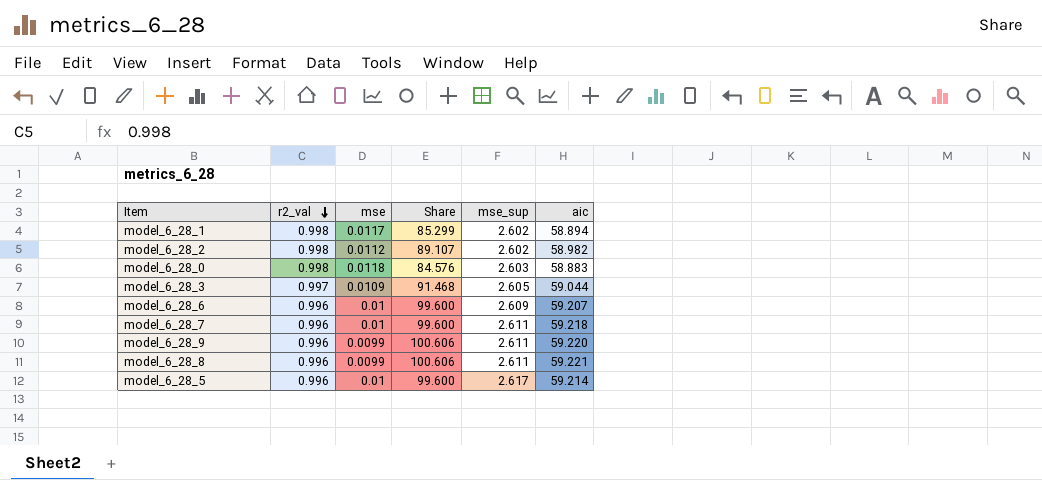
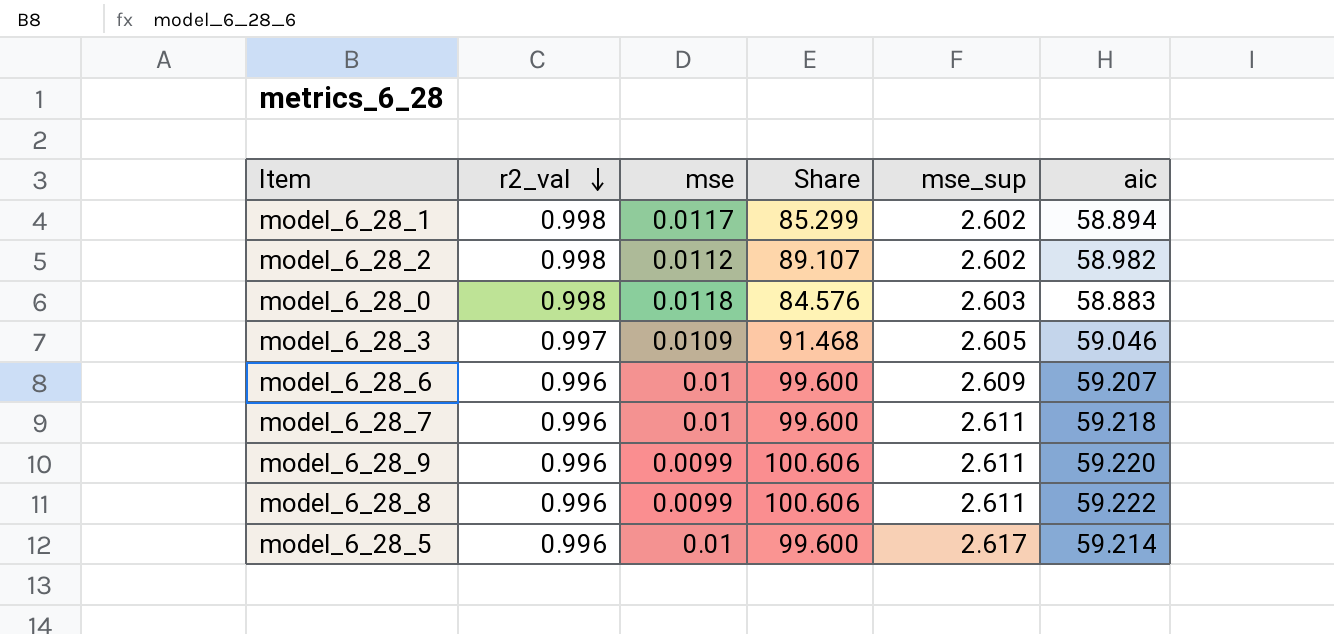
model_6_28_3 | aic: 59.044 -> 59.046
model_6_28_8 | aic: 59.221 -> 59.222

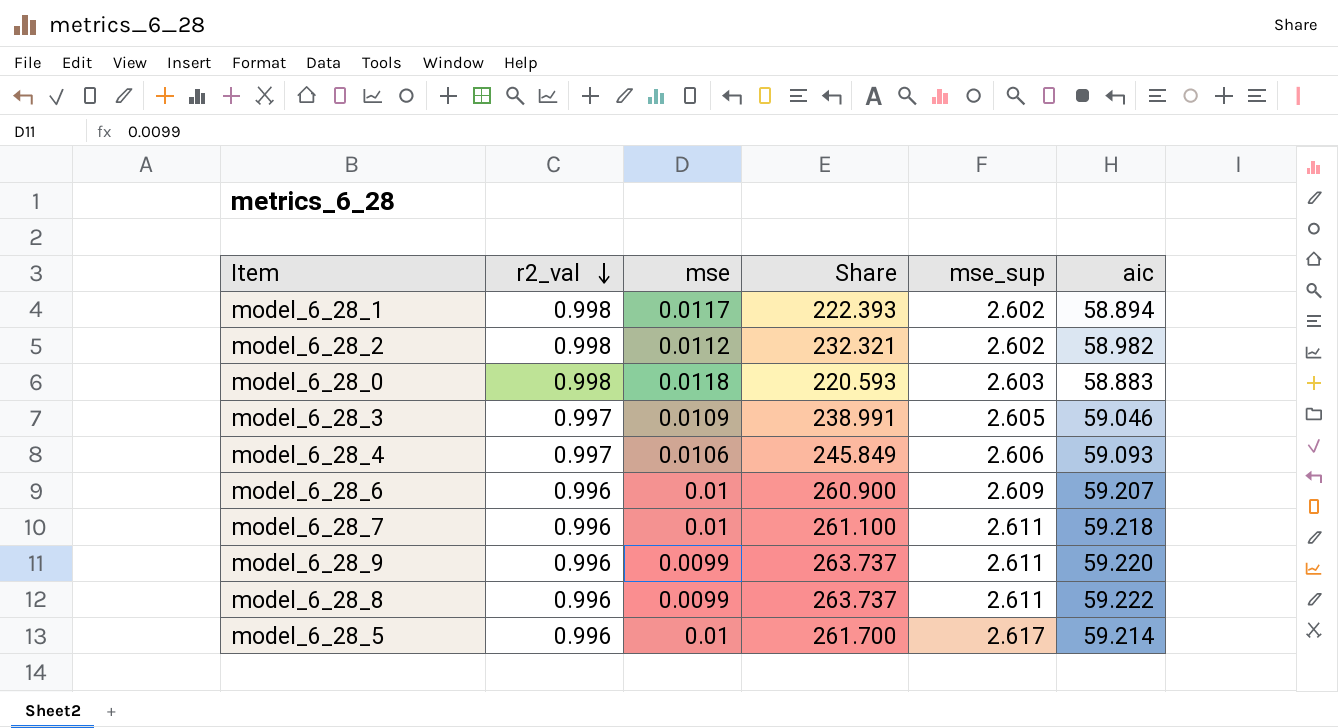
column Share | formula: [r2_val] / [mse] -> [mse_sup] / [mse]
row model_6_28_4: none -> 0.997 | 0.0106 | 245.849 | 2.606 | 59.093

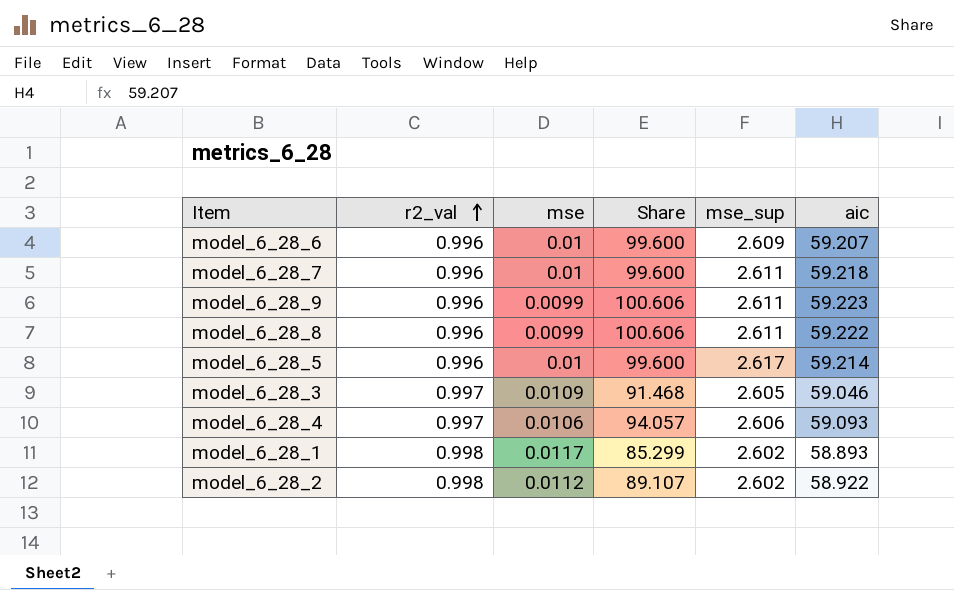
row order: r2_val descending -> r2_val ascending
column Share | formula: [mse_sup] / [mse] -> [r2_val] / [mse]
row model_6_28_0: 0.998 | 0.0118 | 220.593 | 2.603 | 58.883 -> none
model_6_28_9 | aic: 59.220 -> 59.223
model_6_28_1 | aic: 58.894 -> 58.893
model_6_28_2 | aic: 58.982 -> 58.922

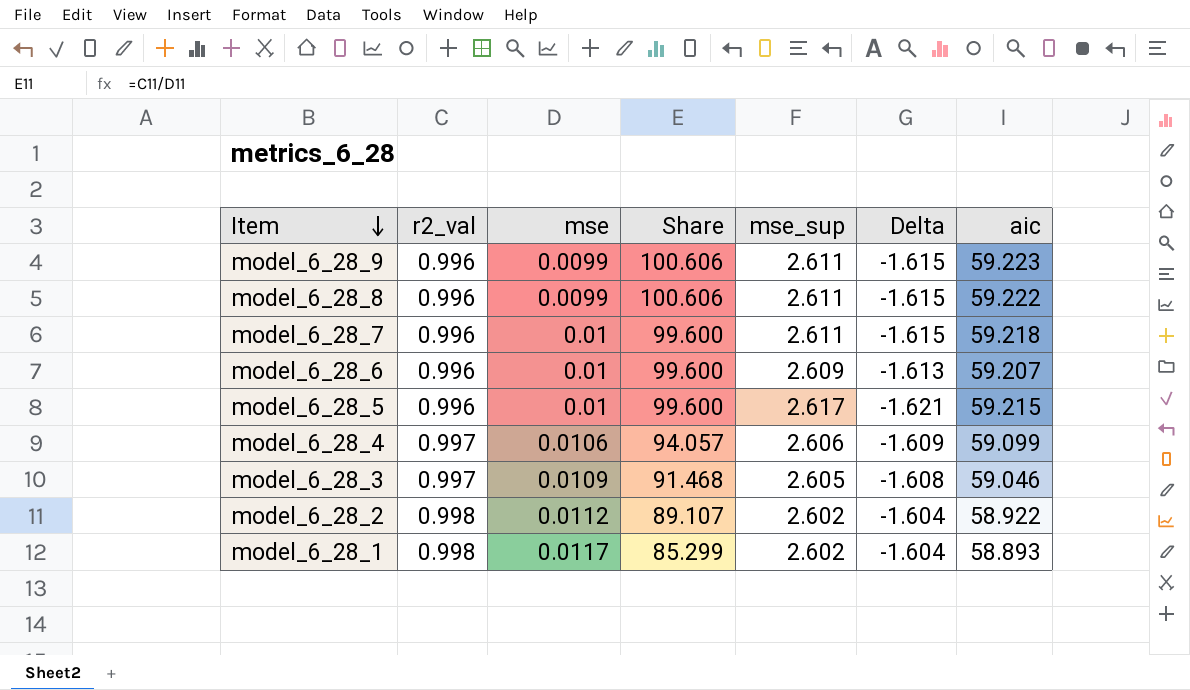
row order: r2_val ascending -> Item descending
column Delta | formula: none -> [r2_val] - [mse_sup]
model_6_28_5 | aic: 59.214 -> 59.215
model_6_28_4 | aic: 59.093 -> 59.099

